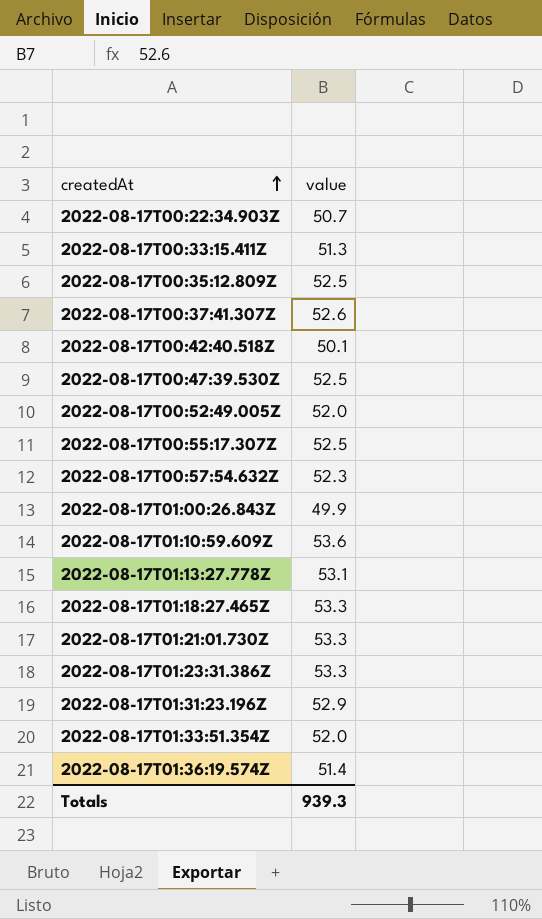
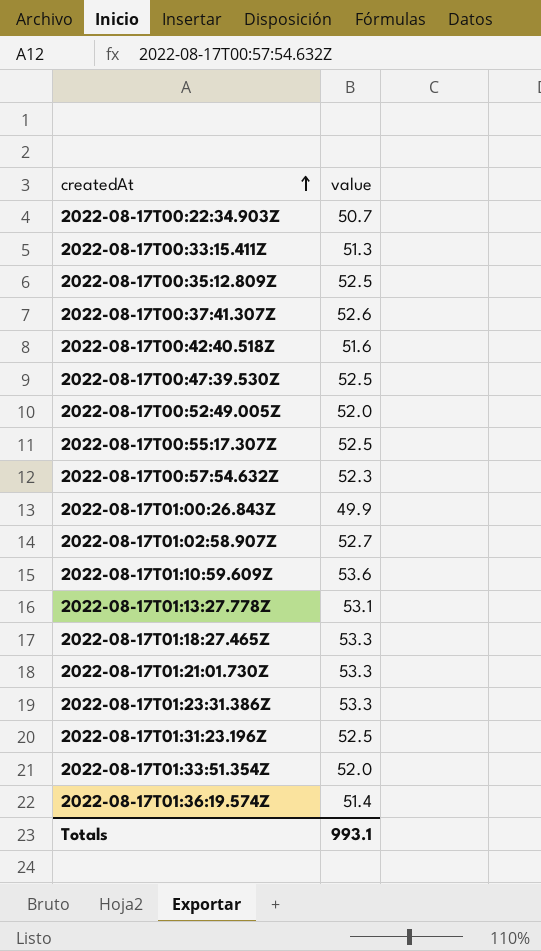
2022-08-17T00:42:40.518Z | value: 50.1 -> 51.6
row 2022-08-17T01:02:58.907Z: none -> 52.7
2022-08-17T01:31:23.196Z | value: 52.9 -> 52.5
Totals | value: 939.3 -> 993.1

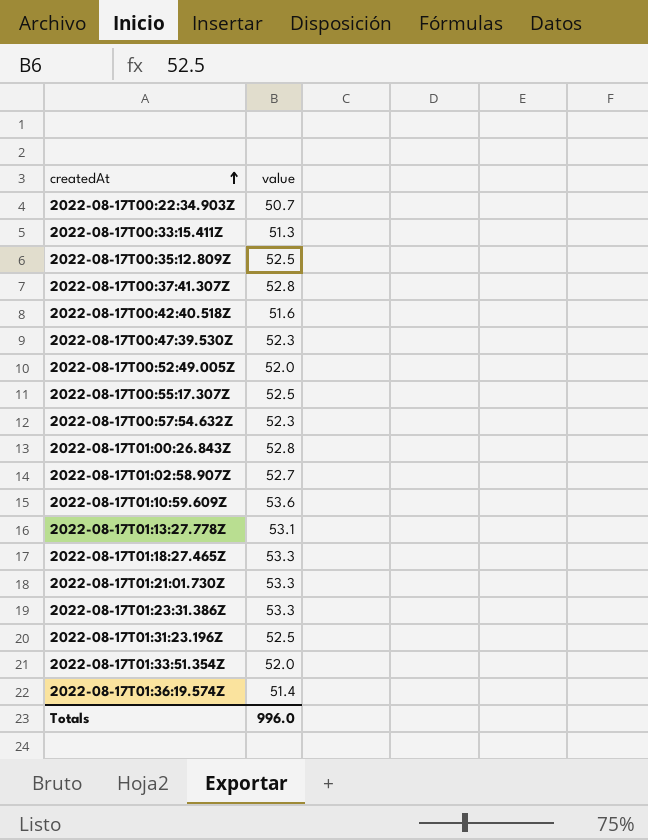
2022-08-17T00:37:41.307Z | value: 52.6 -> 52.8
2022-08-17T00:47:39.530Z | value: 52.5 -> 52.3
2022-08-17T01:00:26.843Z | value: 49.9 -> 52.8
Totals | value: 993.1 -> 996.0

